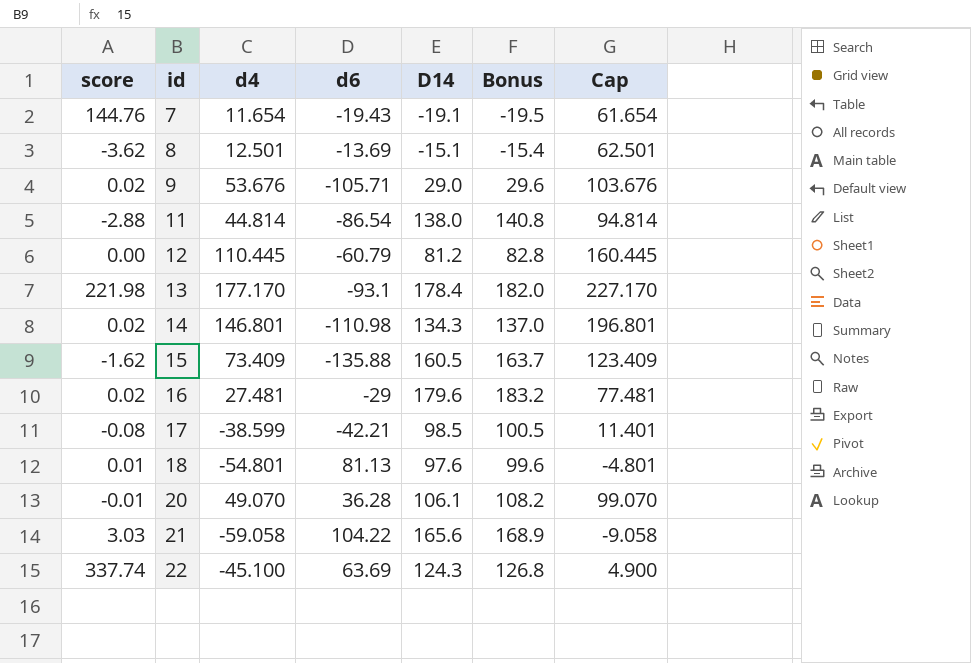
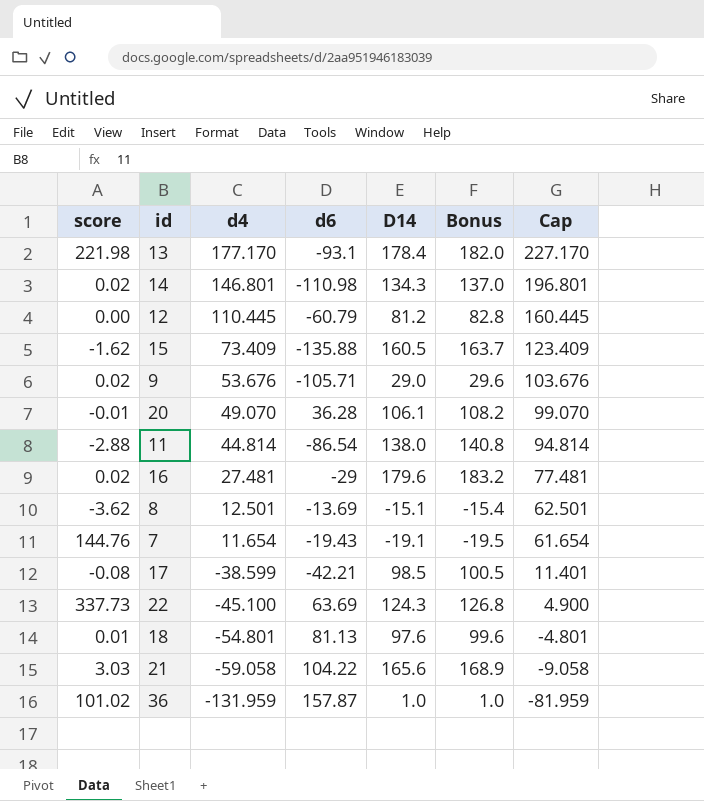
row order: id ascending -> d4 descending
22 | score: 337.74 -> 337.73
row 36: none -> 101.02 | -131.959 | 157.87 | 1.0 | 1.0 | -81.959

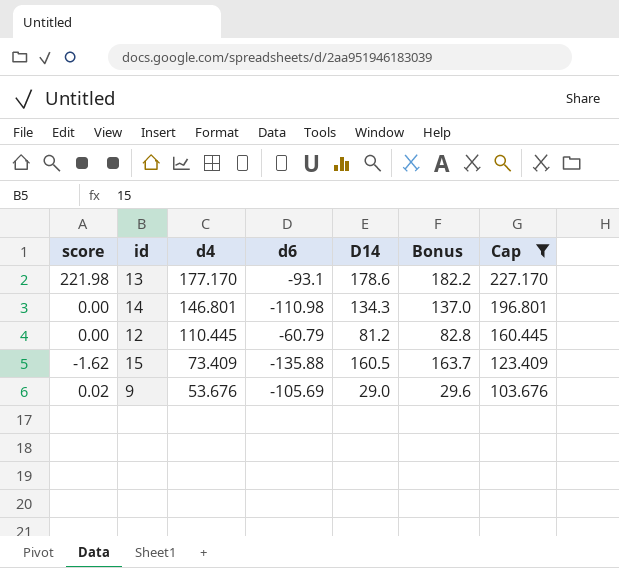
filter: none -> Cap >= 103.676
13 | D14: 178.4 -> 178.6
13 | Bonus: 182.0 -> 182.2
14 | score: 0.02 -> 0.00
9 | d6: -105.71 -> -105.69

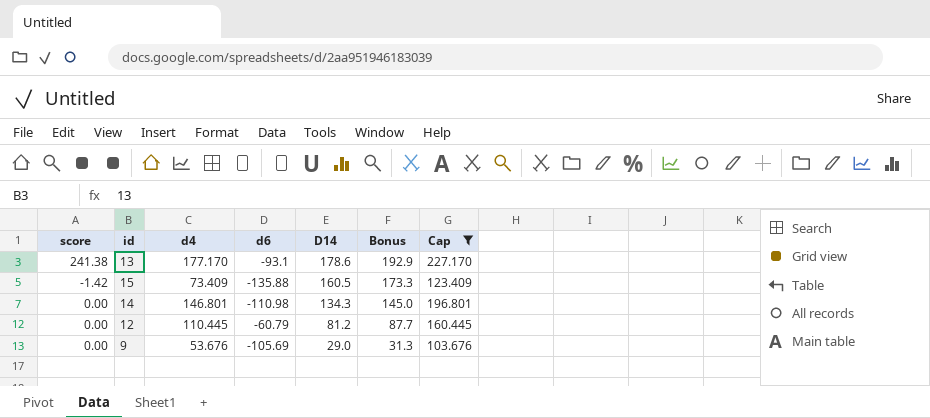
row order: d4 descending -> D14 descending
column Bonus | formula: [D14] * 1.02 -> [D14] * 1.08
13 | score: 221.98 -> 241.38
15 | score: -1.62 -> -1.42
9 | score: 0.02 -> 0.00

